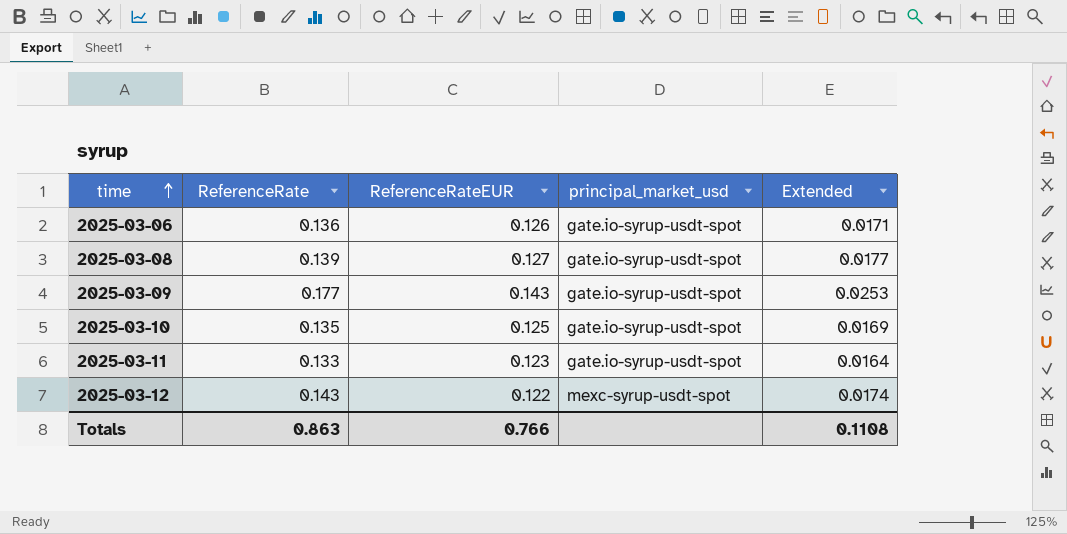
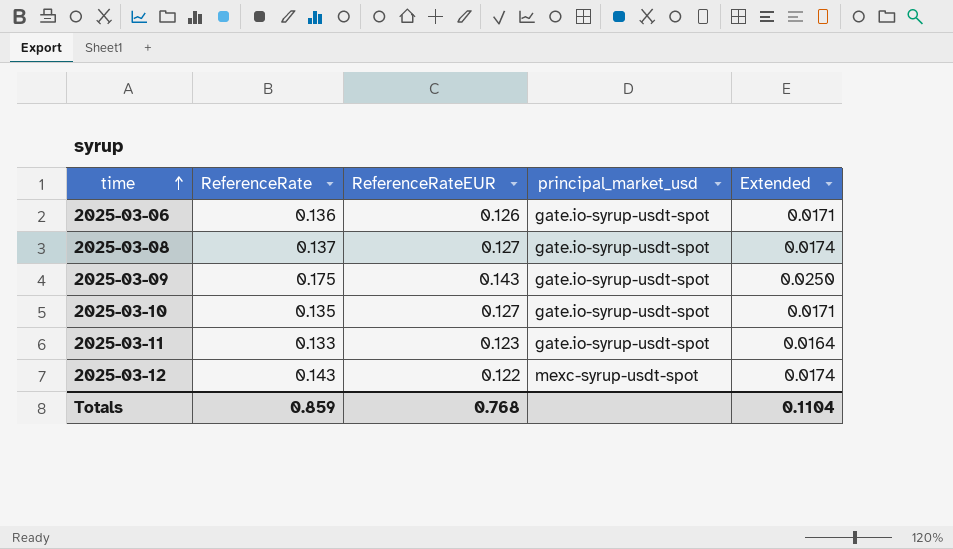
2025-03-08 | ReferenceRate: 0.139 -> 0.137
2025-03-08 | Extended: 0.0177 -> 0.0174
2025-03-09 | ReferenceRate: 0.177 -> 0.175
2025-03-09 | Extended: 0.0253 -> 0.0250
2025-03-10 | ReferenceRateEUR: 0.125 -> 0.127
2025-03-10 | Extended: 0.0169 -> 0.0171
Totals | ReferenceRate: 0.863 -> 0.859
Totals | ReferenceRateEUR: 0.766 -> 0.768
Totals | Extended: 0.1108 -> 0.1104

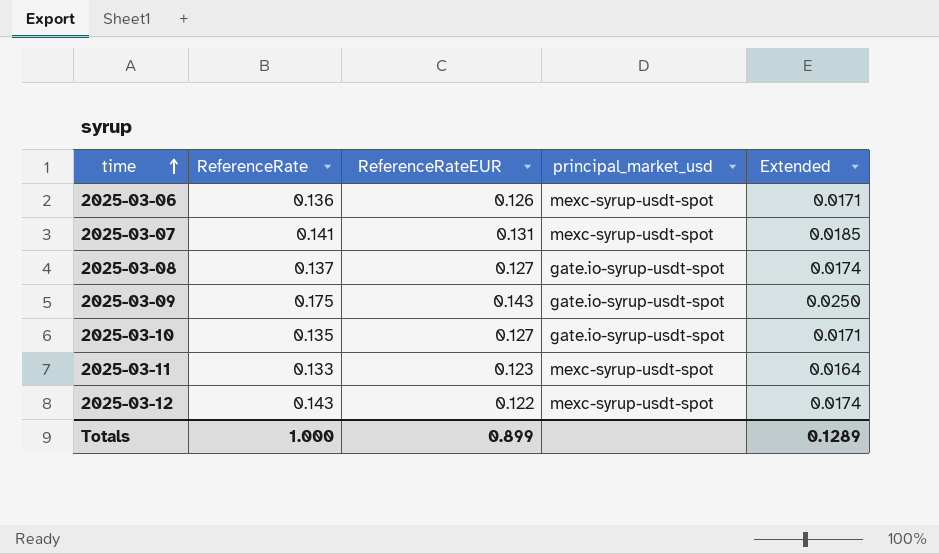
2025-03-06 | principal_market_usd: gate.io-syrup-usdt-spot -> mexc-syrup-usdt-spot
row 2025-03-07: none -> 0.141 | 0.131 | mexc-syrup-usdt-spot | 0.0185
2025-03-11 | principal_market_usd: gate.io-syrup-usdt-spot -> mexc-syrup-usdt-spot
Totals | ReferenceRate: 0.859 -> 1.000
Totals | ReferenceRateEUR: 0.768 -> 0.899
Totals | Extended: 0.1104 -> 0.1289

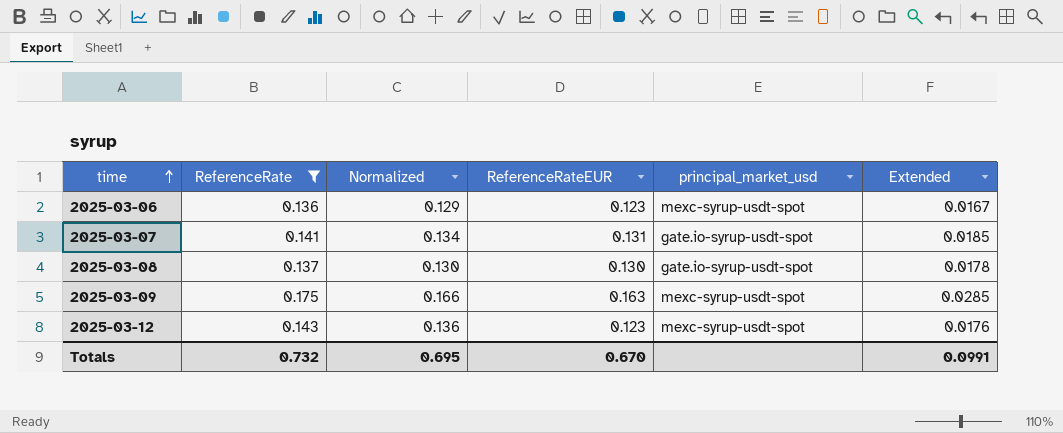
filter: none -> ReferenceRate >= 0.136
column Normalized | formula: none -> [ReferenceRate] * 0.95
2025-03-06 | ReferenceRateEUR: 0.126 -> 0.123
2025-03-06 | Extended: 0.0171 -> 0.0167
2025-03-07 | principal_market_usd: mexc-syrup-usdt-spot -> gate.io-syrup-usdt-spot
2025-03-08 | ReferenceRateEUR: 0.127 -> 0.130
2025-03-08 | Extended: 0.0174 -> 0.0178
2025-03-09 | ReferenceRateEUR: 0.143 -> 0.163
2025-03-09 | principal_market_usd: gate.io-syrup-usdt-spot -> mexc-syrup-usdt-spot
2025-03-09 | Extended: 0.0250 -> 0.0285
2025-03-12 | ReferenceRateEUR: 0.122 -> 0.123
2025-03-12 | Extended: 0.0174 -> 0.0176
Totals | ReferenceRate: 1.000 -> 0.732
Totals | ReferenceRateEUR: 0.899 -> 0.670
Totals | Extended: 0.1289 -> 0.0991

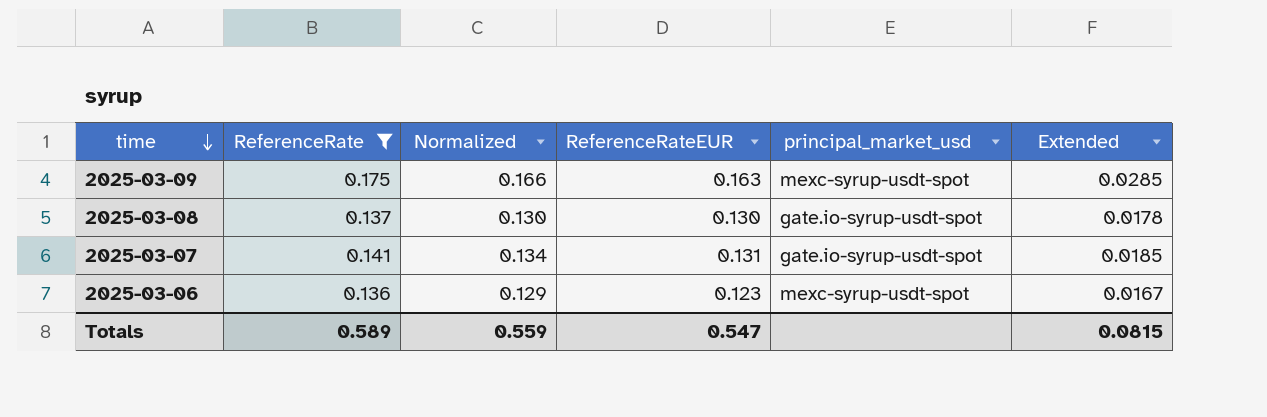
row order: time ascending -> time descending
row 2025-03-12: 0.143 | 0.136 | 0.123 | mexc-syrup-usdt-spot | 0.0176 -> none
Totals | ReferenceRate: 0.732 -> 0.589
Totals | Normalized: 0.695 -> 0.559
Totals | ReferenceRateEUR: 0.670 -> 0.547
Totals | Extended: 0.0991 -> 0.0815

